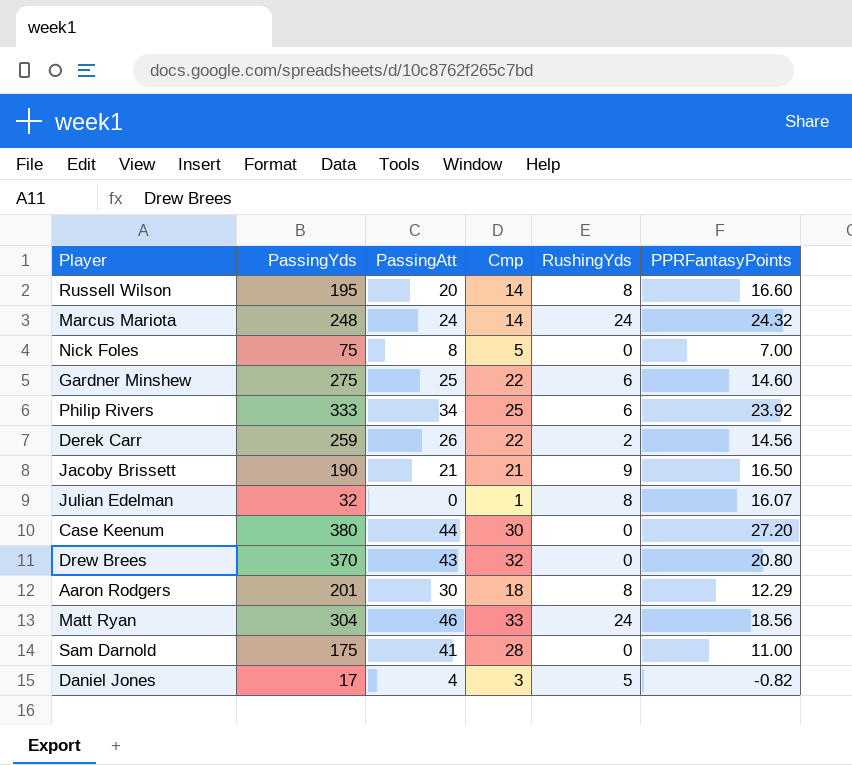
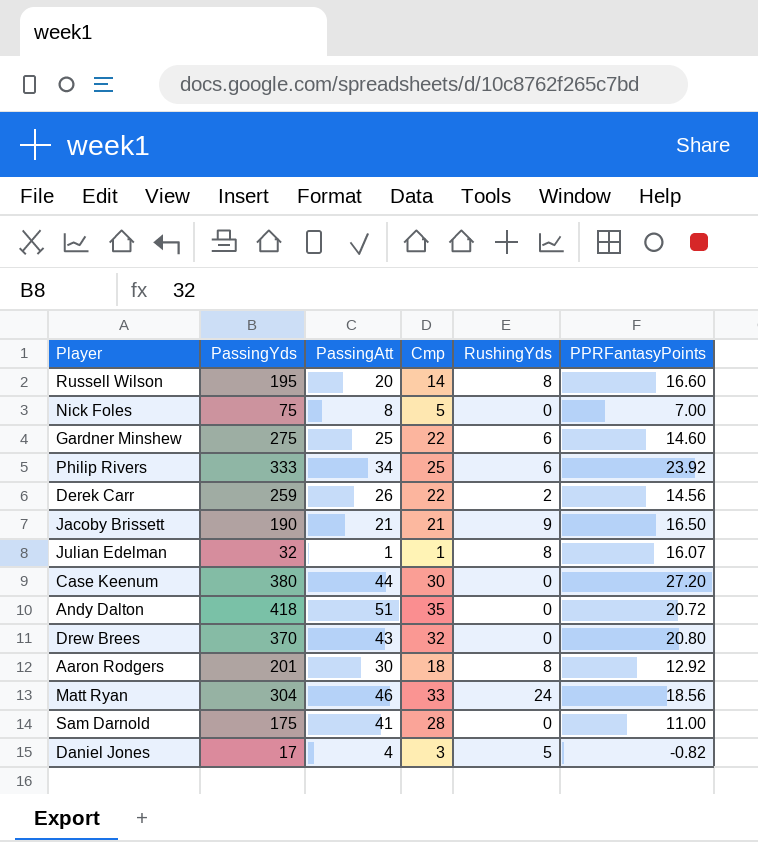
row Marcus Mariota: 248 | 24 | 14 | 24 | 24.32 -> none
Julian Edelman | PassingAtt: 0 -> 1
row Andy Dalton: none -> 418 | 51 | 35 | 0 | 20.72
Aaron Rodgers | PPRFantasyPoints: 12.29 -> 12.92

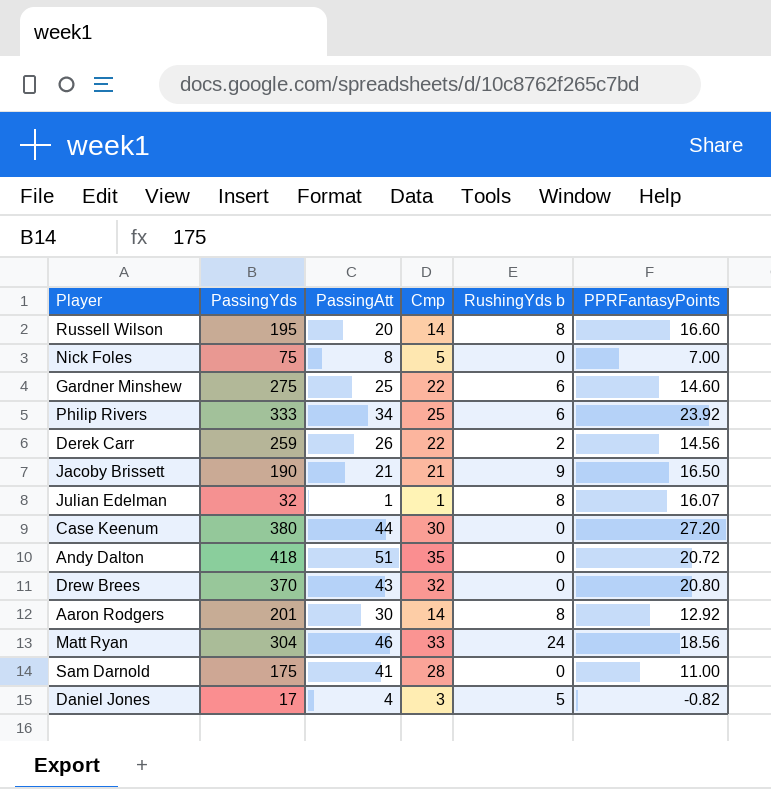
column name: RushingYds -> RushingYds b
Aaron Rodgers | Cmp: 18 -> 14

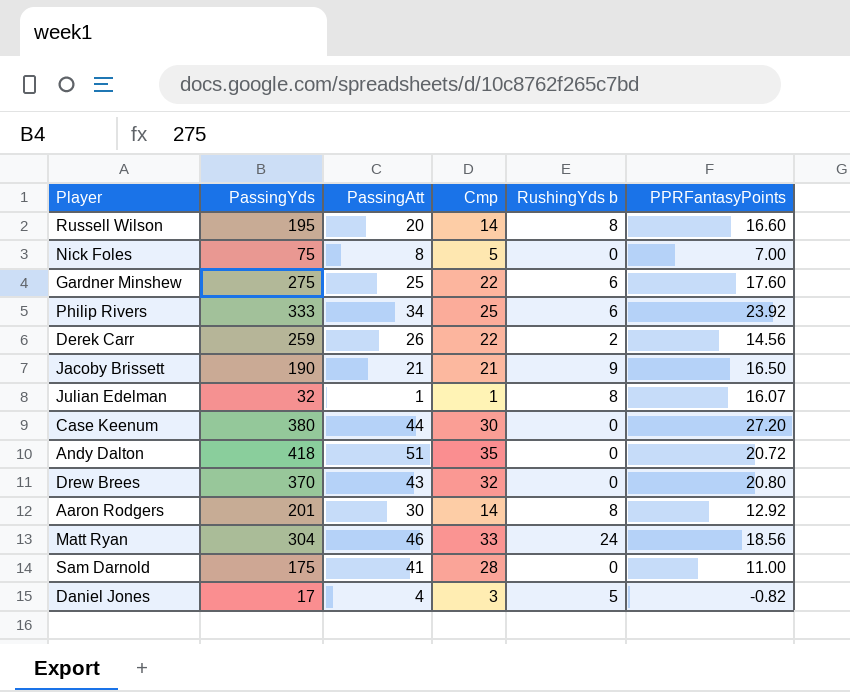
Gardner Minshew | PPRFantasyPoints: 14.60 -> 17.60

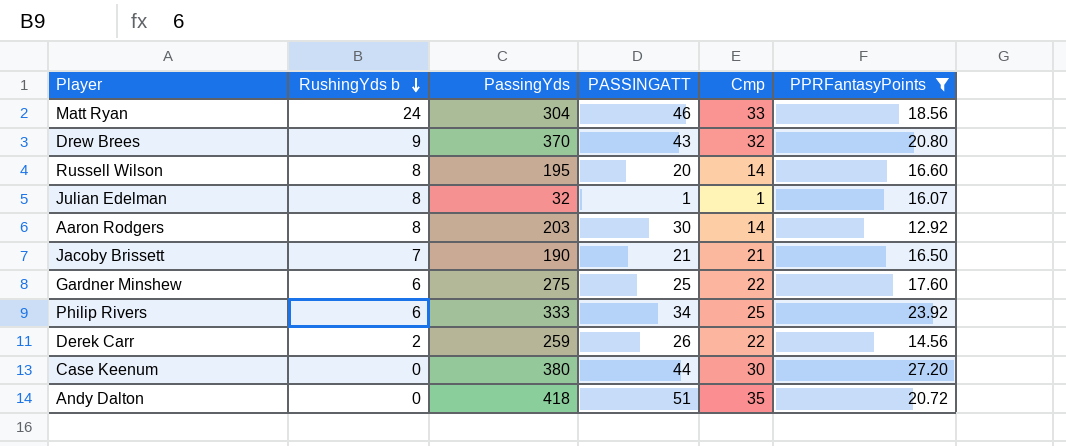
filter: none -> PPRFantasyPoints >= 12.92
row order: none -> RushingYds b descending
column RushingYds b | position: 5 -> 2
column name: PassingAtt -> PASSINGATT
Drew Brees | RushingYds b: 0 -> 9
Aaron Rodgers | PassingYds: 201 -> 203
Jacoby Brissett | RushingYds b: 9 -> 7

